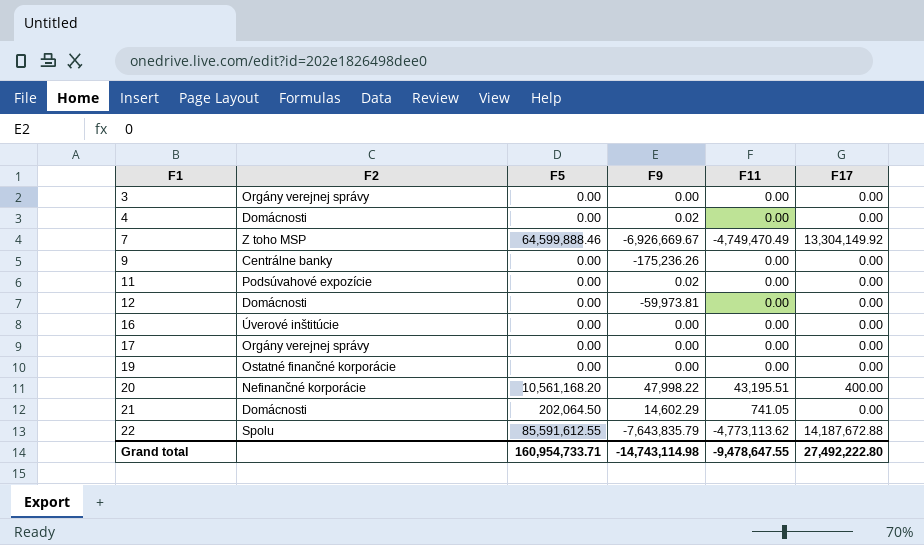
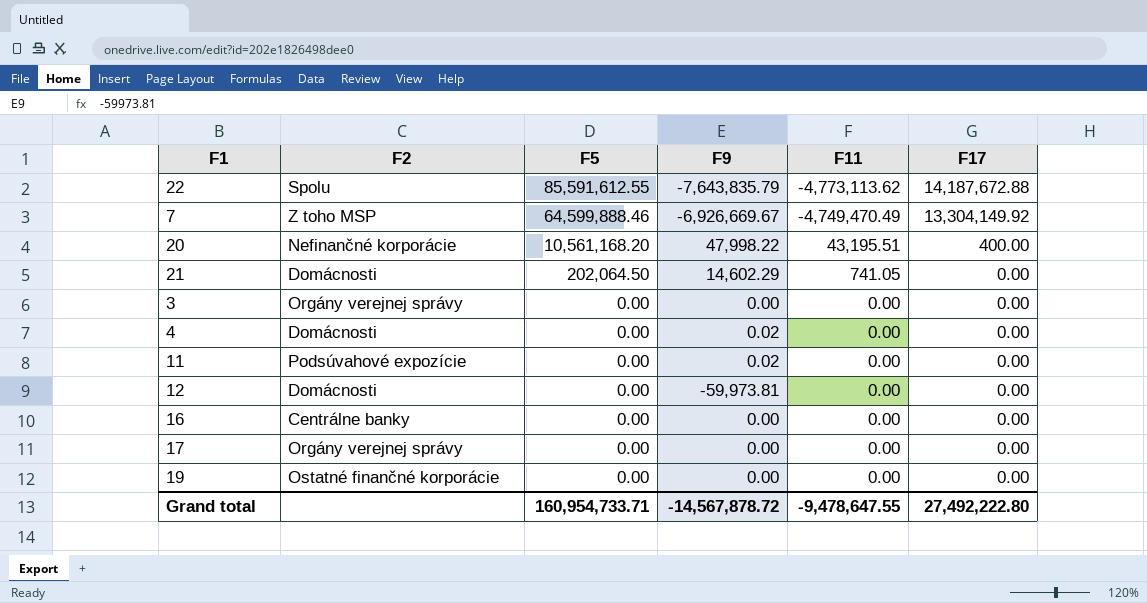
row order: F1 ascending -> F5 descending
row 9: Centrálne banky | 0.00 | -175,236.26 | 0.00 | 0.00 -> none
16 | F2: Úverové inštitúcie -> Centrálne banky
Grand total | F9: -14,743,114.98 -> -14,567,878.72

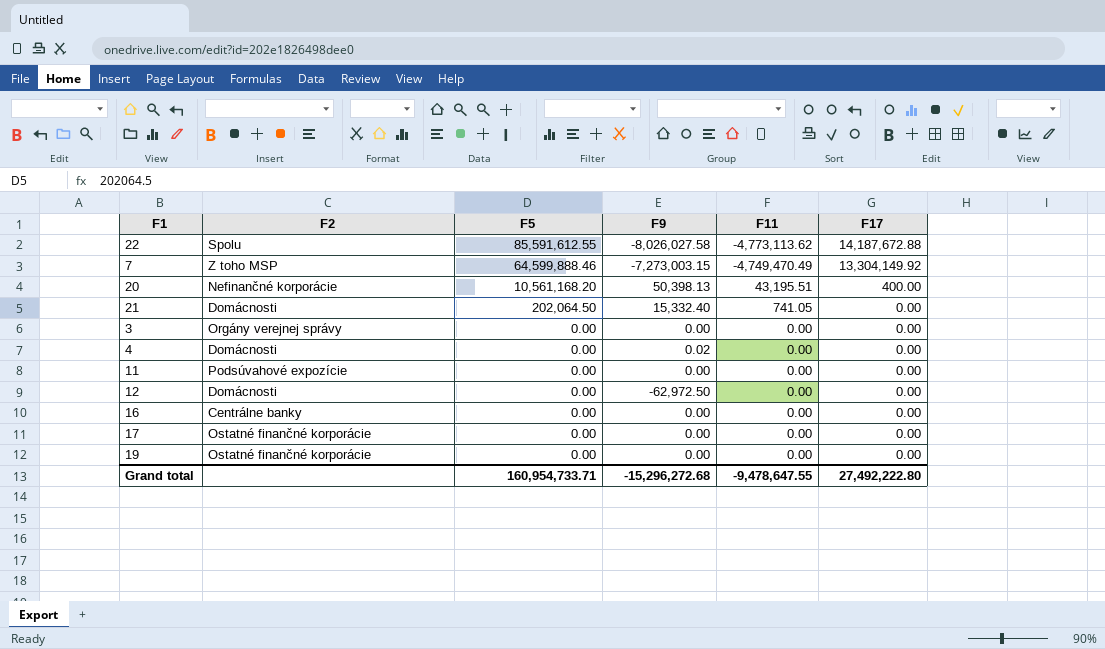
22 | F9: -7,643,835.79 -> -8,026,027.58
7 | F9: -6,926,669.67 -> -7,273,003.15
20 | F9: 47,998.22 -> 50,398.13
21 | F9: 14,602.29 -> 15,332.40
11 | F9: 0.02 -> 0.00
12 | F9: -59,973.81 -> -62,972.50
17 | F2: Orgány verejnej správy -> Ostatné finančné korporácie
Grand total | F9: -14,567,878.72 -> -15,296,272.68

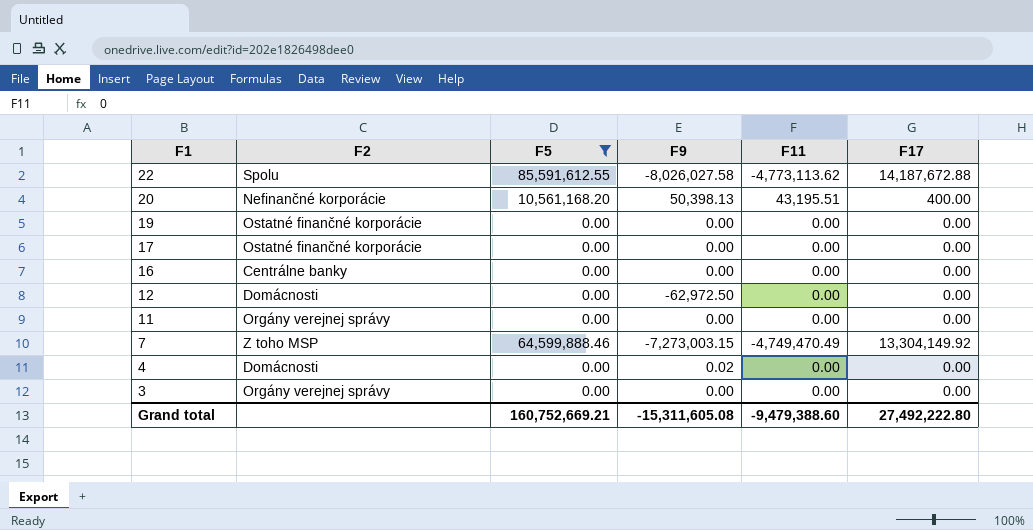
filter: none -> F5 != 202,064.50
row order: F5 descending -> F1 descending
11 | F2: Podsúvahové expozície -> Orgány verejnej správy
Grand total | F5: 160,954,733.71 -> 160,752,669.21
Grand total | F9: -15,296,272.68 -> -15,311,605.08
Grand total | F11: -9,478,647.55 -> -9,479,388.60

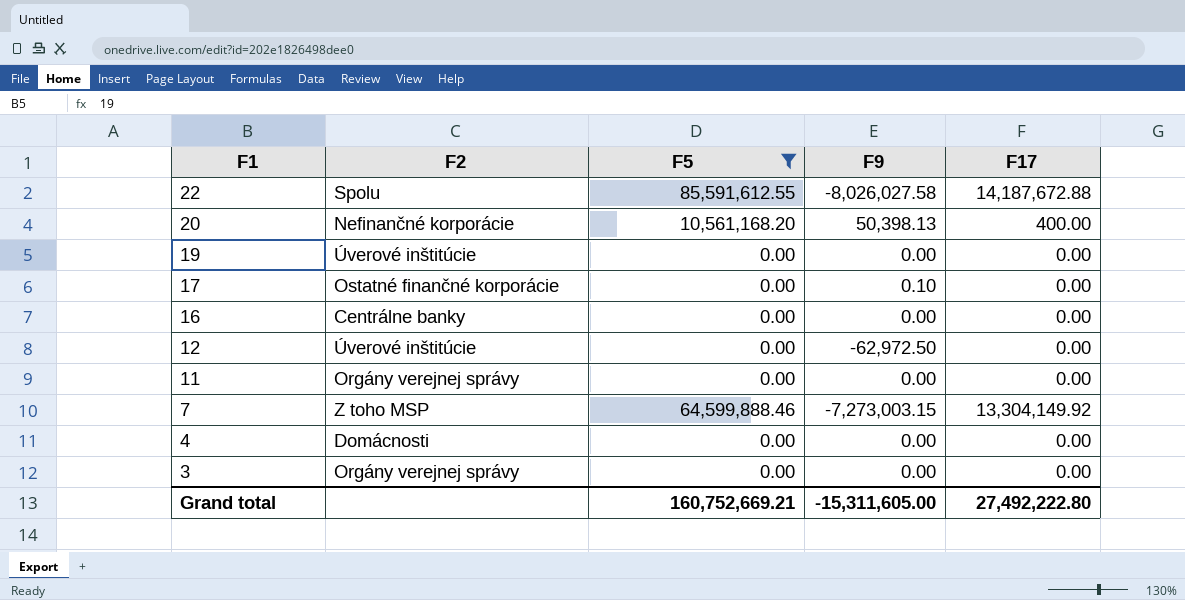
column F11 | position: 5 -> none
19 | F2: Ostatné finančné korporácie -> Úverové inštitúcie
17 | F9: 0.00 -> 0.10
12 | F2: Domácnosti -> Úverové inštitúcie
4 | F9: 0.02 -> 0.00
Grand total | F9: -15,311,605.08 -> -15,311,605.00

